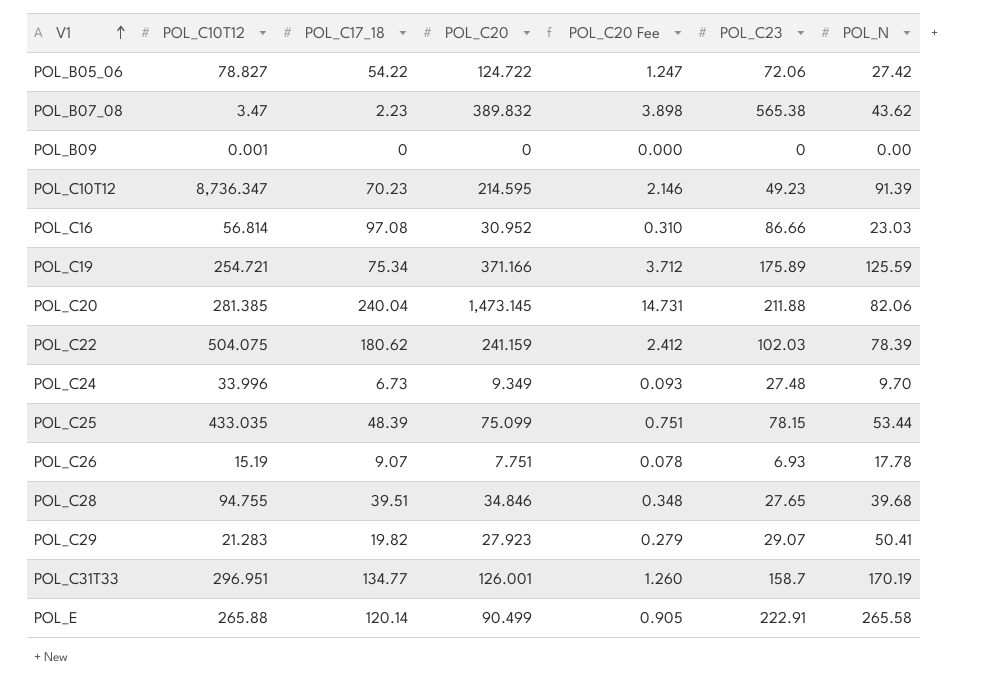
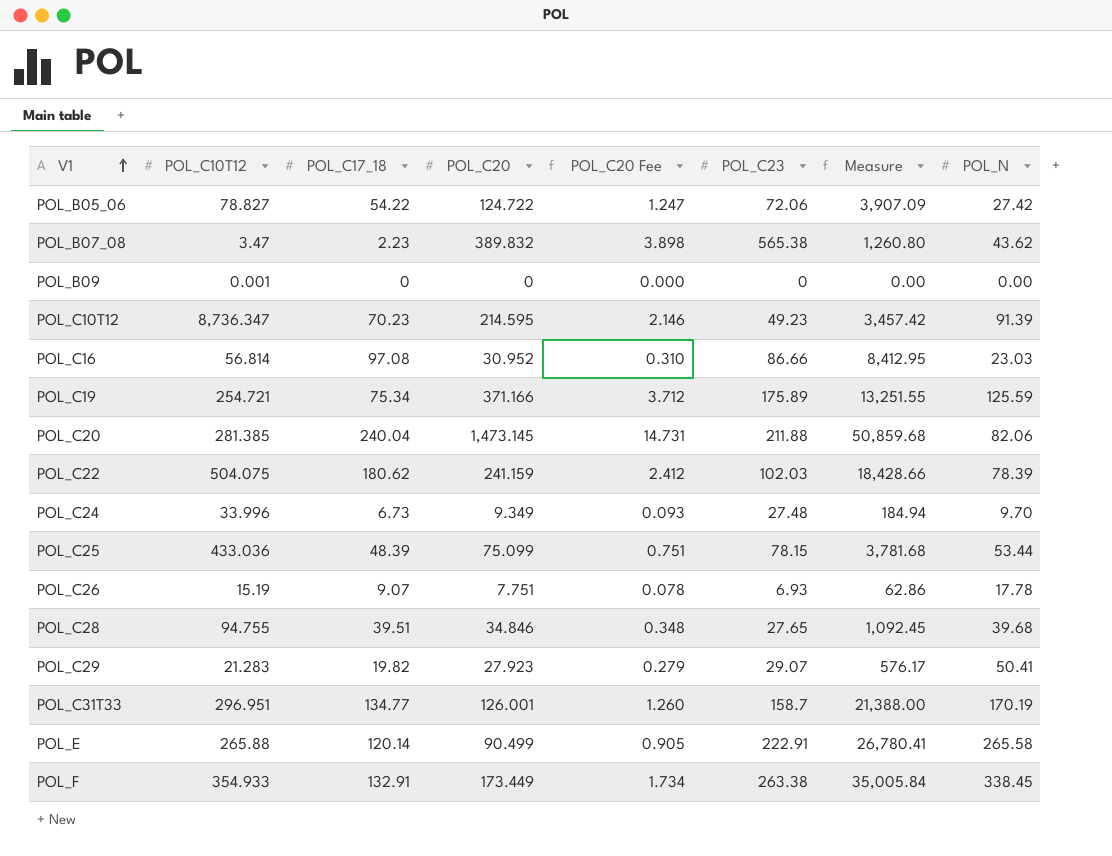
column Measure | formula: none -> [POL_C17_18] * [POL_C23]
POL_C25 | POL_C10T12: 433.035 -> 433.036
row POL_F: none -> 354.933 | 132.91 | 173.449 | 1.734 | 263.38 | 35,005.84 | 338.45

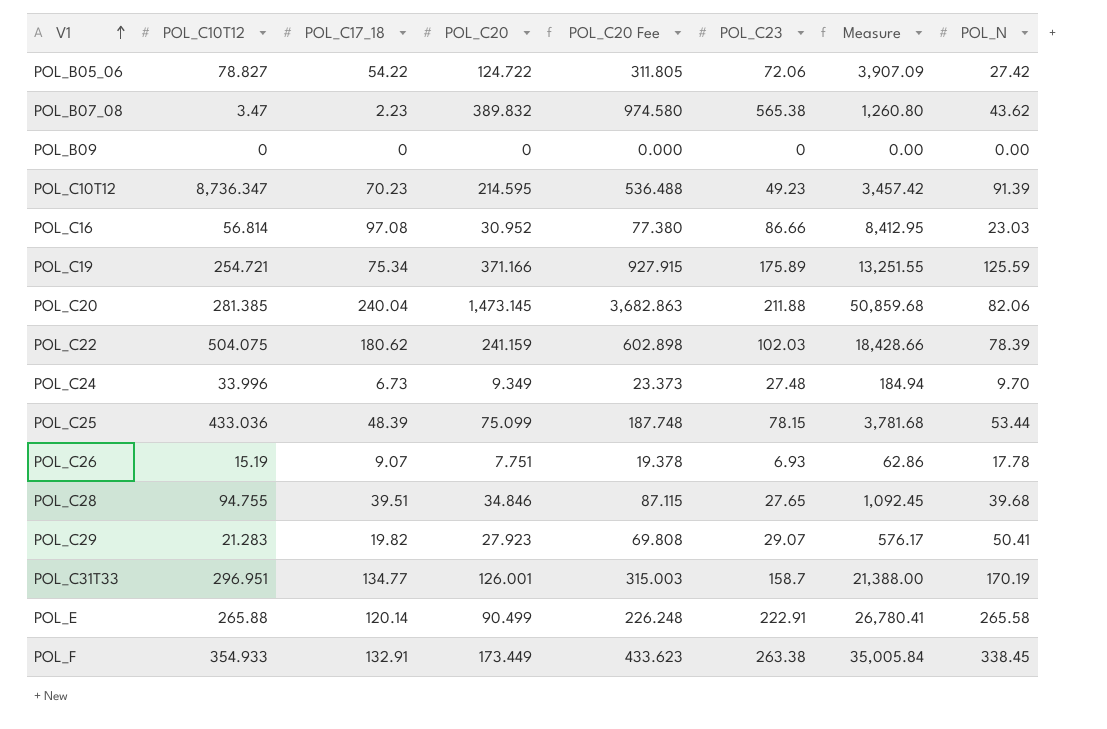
column POL_C20 Fee | formula: [POL_C20] * 0.01 -> [POL_C20] * 2.5
POL_B09 | POL_C10T12: 0.001 -> 0

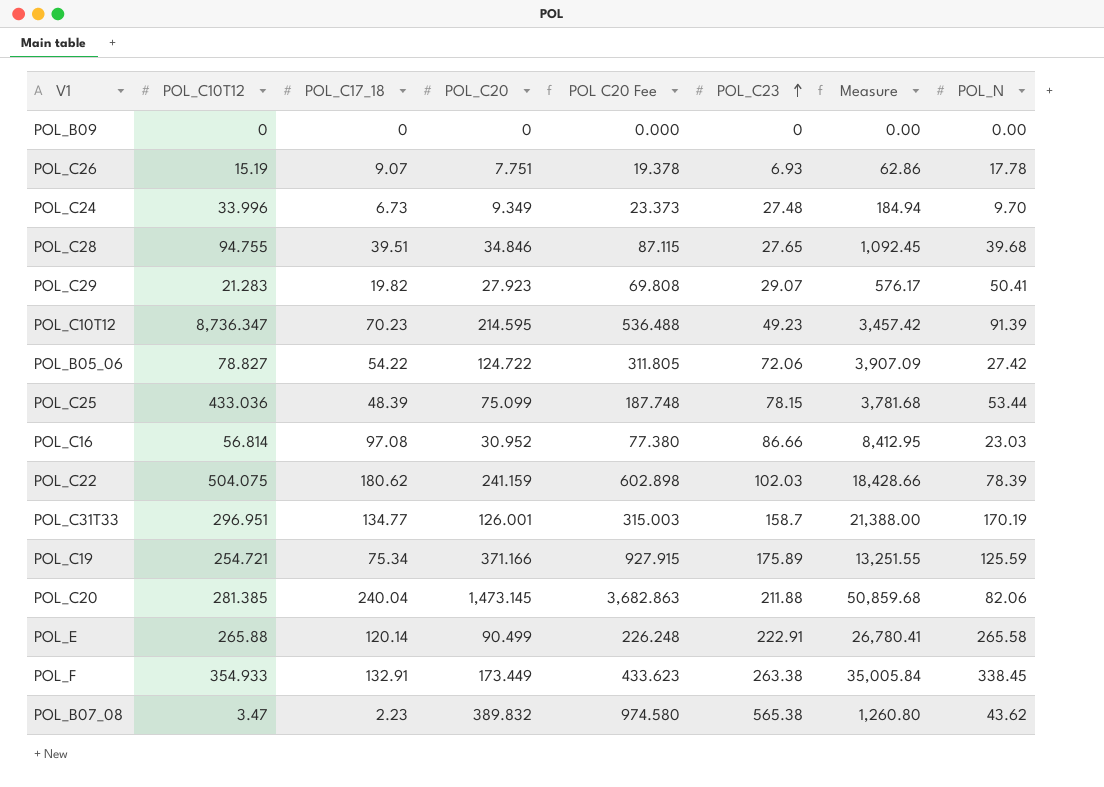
row order: V1 ascending -> POL_C23 ascending
column name: POL_C20 Fee -> POL C20 Fee

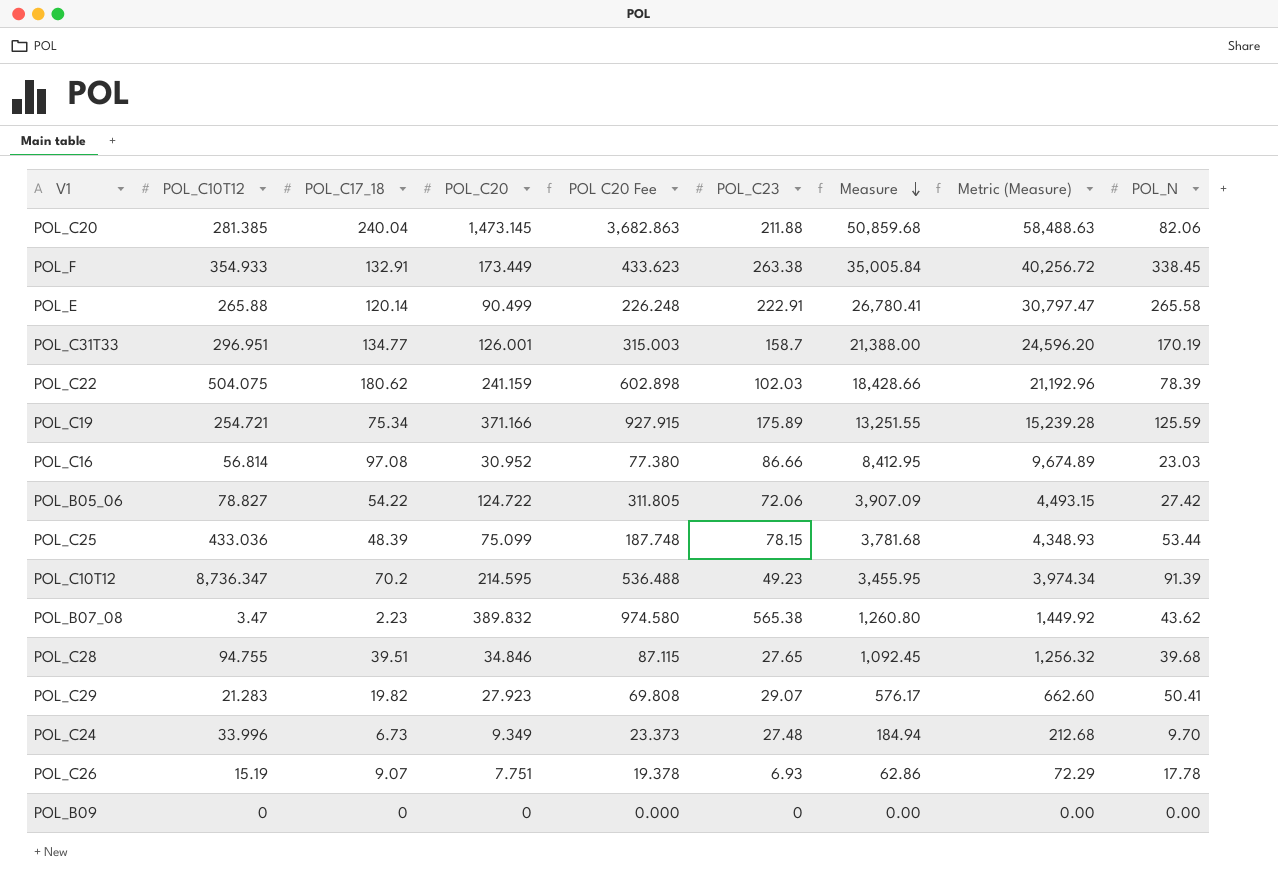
row order: POL_C23 ascending -> Measure descending
column Metric (Measure) | formula: none -> [Measure] * 1.15
POL_C10T12 | POL_C17_18: 70.23 -> 70.2
POL_C10T12 | Measure: 3,457.42 -> 3,455.95

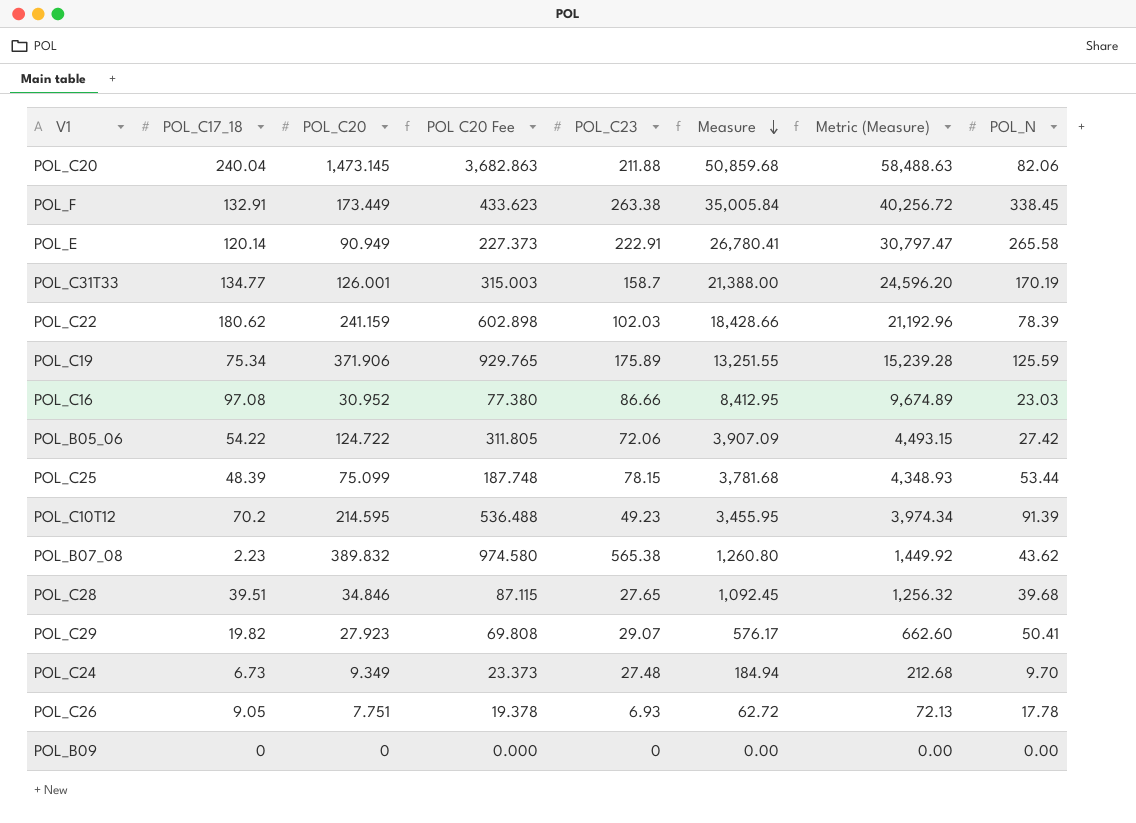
column POL_C10T12 | position: 2 -> none
POL_E | POL_C20: 90.499 -> 90.949
POL_E | POL C20 Fee: 226.248 -> 227.373
POL_C19 | POL_C20: 371.166 -> 371.906
POL_C19 | POL C20 Fee: 927.915 -> 929.765
POL_C26 | POL_C17_18: 9.07 -> 9.05
POL_C26 | Measure: 62.86 -> 62.72
POL_C26 | Metric (Measure): 72.29 -> 72.13

